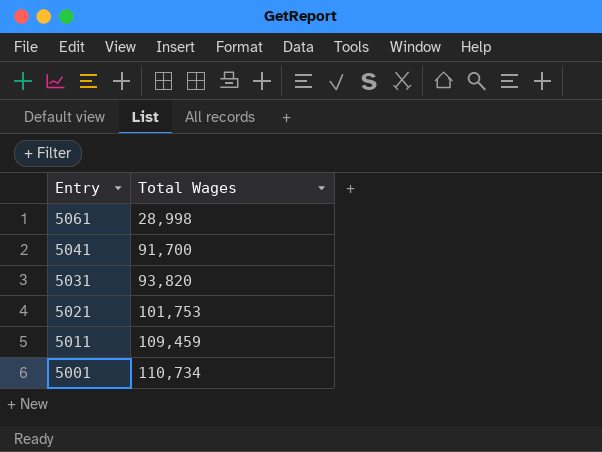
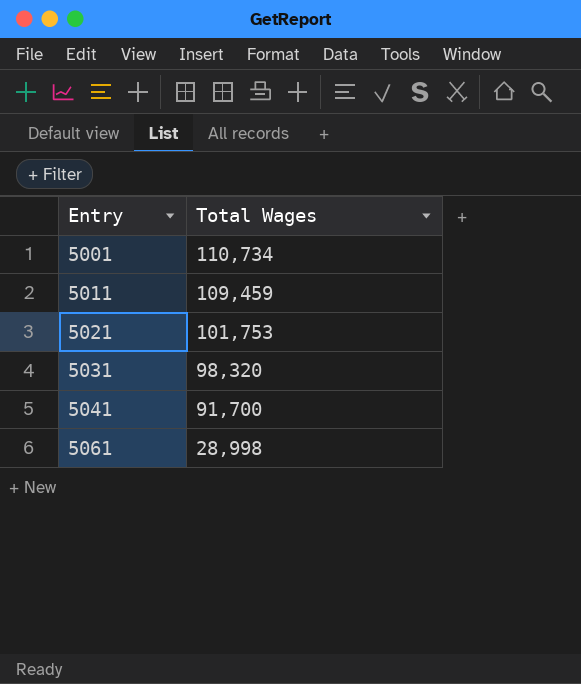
row order: Entry descending -> Entry ascending
5031 | Total Wages: 93,820 -> 98,320

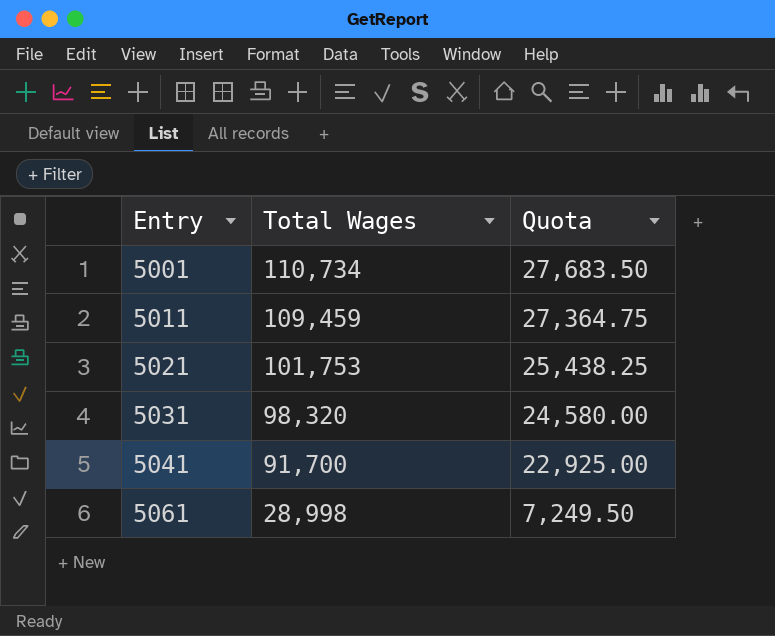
column Quota | formula: none -> [Total Wages] * 0.25

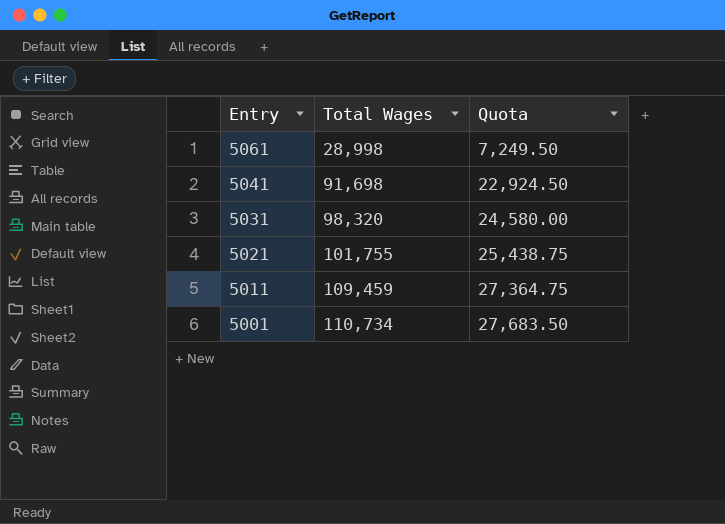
row order: Entry ascending -> Entry descending
5041 | Total Wages: 91,700 -> 91,698
5041 | Quota: 22,925.00 -> 22,924.50
5021 | Total Wages: 101,753 -> 101,755
5021 | Quota: 25,438.25 -> 25,438.75

